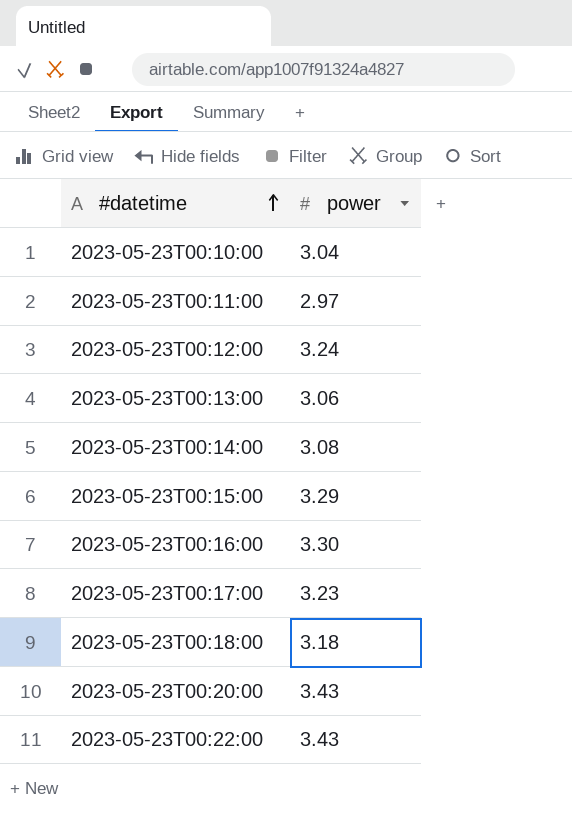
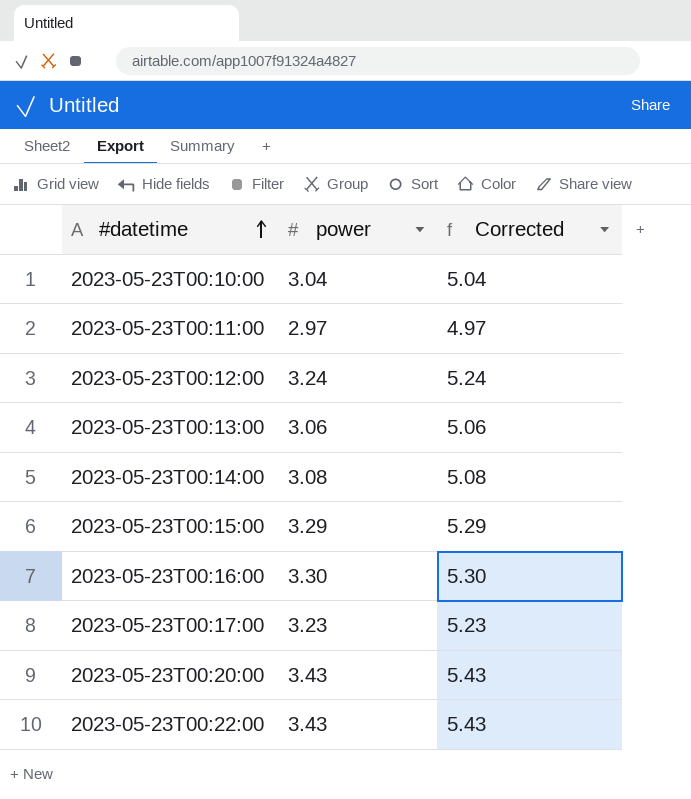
column Corrected | formula: none -> [power] + 2
row 2023-05-23T00:18:00: 3.18 -> none

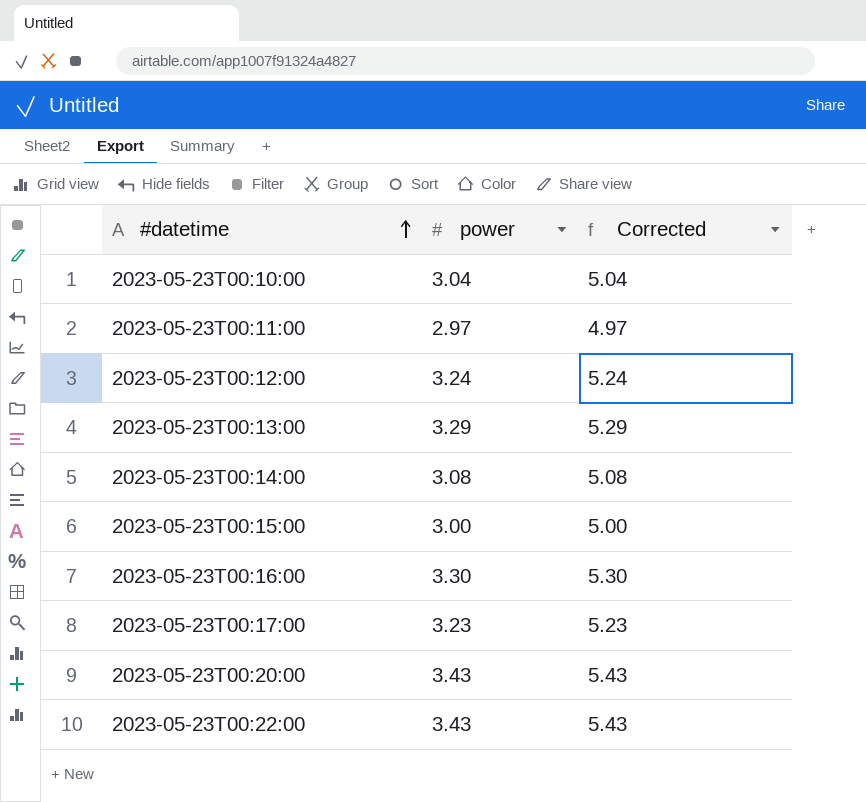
2023-05-23T00:13:00 | power: 3.06 -> 3.29
2023-05-23T00:13:00 | Corrected: 5.06 -> 5.29
2023-05-23T00:15:00 | power: 3.29 -> 3.00
2023-05-23T00:15:00 | Corrected: 5.29 -> 5.00

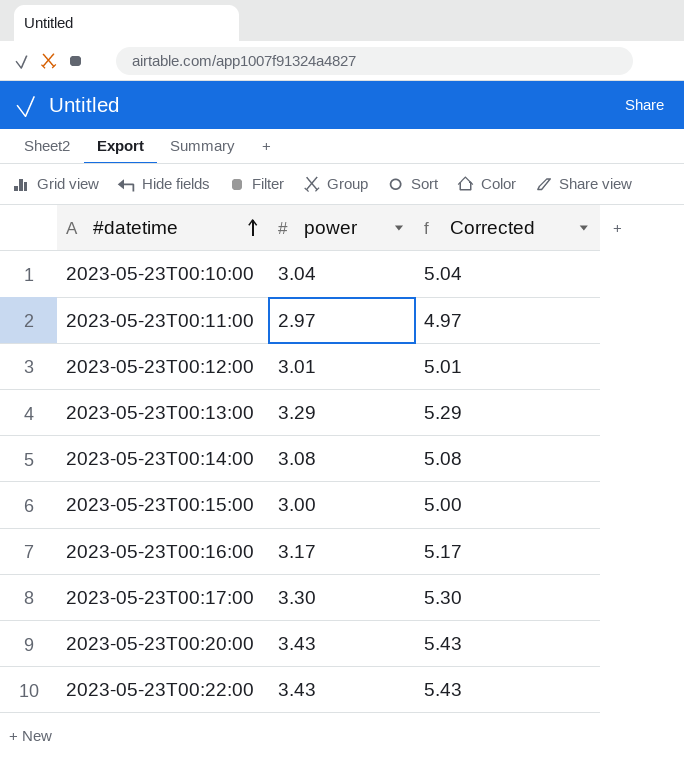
2023-05-23T00:12:00 | power: 3.24 -> 3.01
2023-05-23T00:12:00 | Corrected: 5.24 -> 5.01
2023-05-23T00:16:00 | power: 3.30 -> 3.17
2023-05-23T00:16:00 | Corrected: 5.30 -> 5.17
2023-05-23T00:17:00 | power: 3.23 -> 3.30
2023-05-23T00:17:00 | Corrected: 5.23 -> 5.30

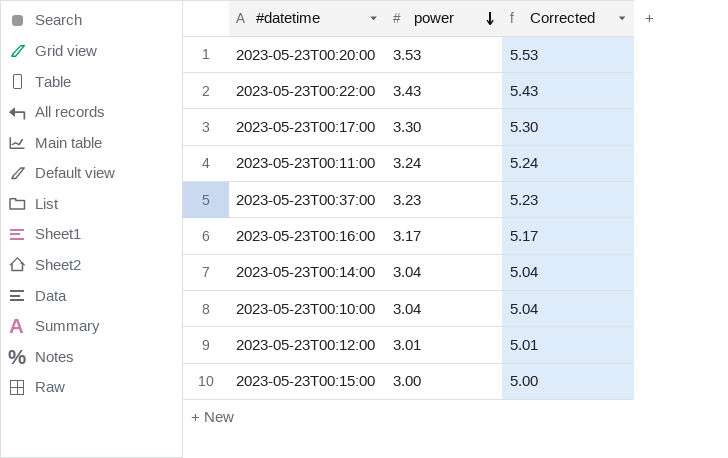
row order: #datetime ascending -> power descending
row 2023-05-23T00:13:00: 3.29 | 5.29 -> none
2023-05-23T00:20:00 | power: 3.43 -> 3.53
2023-05-23T00:20:00 | Corrected: 5.43 -> 5.53
2023-05-23T00:11:00 | power: 2.97 -> 3.24
2023-05-23T00:11:00 | Corrected: 4.97 -> 5.24
row 2023-05-23T00:37:00: none -> 3.23 | 5.23
2023-05-23T00:14:00 | power: 3.08 -> 3.04
2023-05-23T00:14:00 | Corrected: 5.08 -> 5.04

